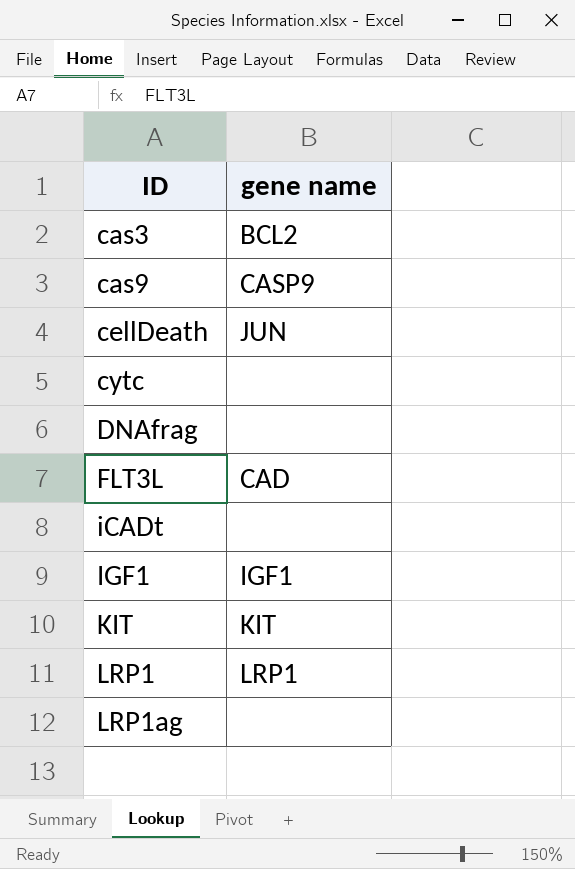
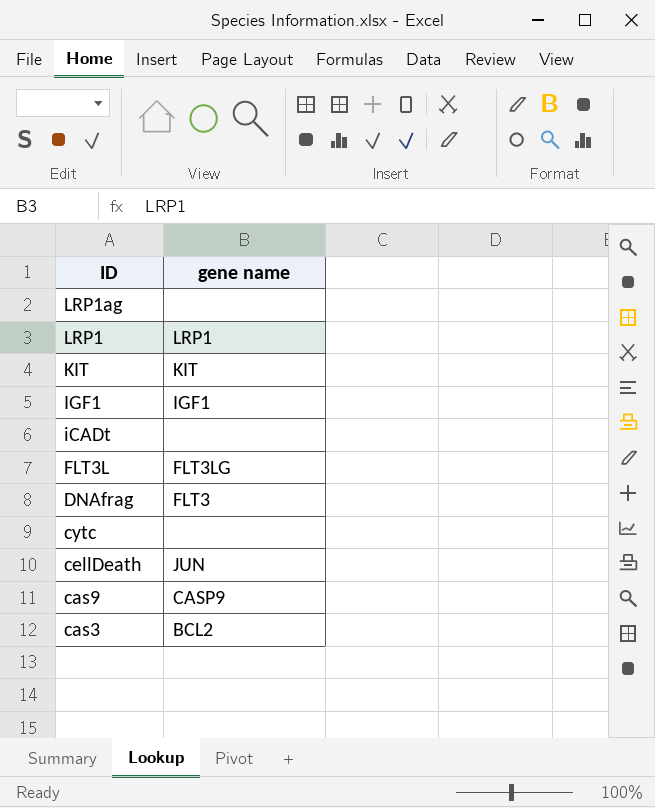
row order: ID ascending -> ID descending
FLT3L | gene name: CAD -> FLT3LG
DNAfrag | gene name: none -> FLT3

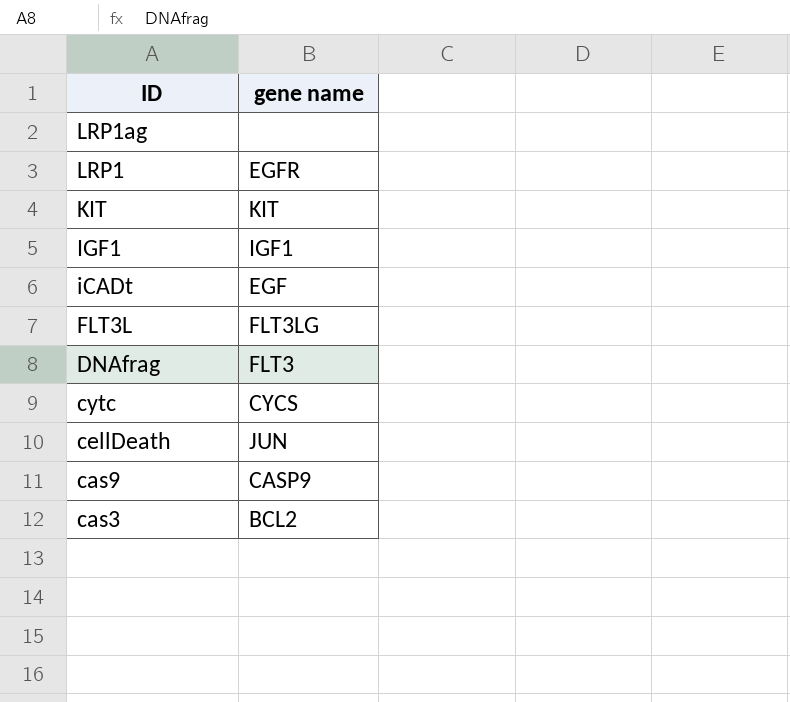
LRP1 | gene name: LRP1 -> EGFR
iCADt | gene name: none -> EGF
cytc | gene name: none -> CYCS

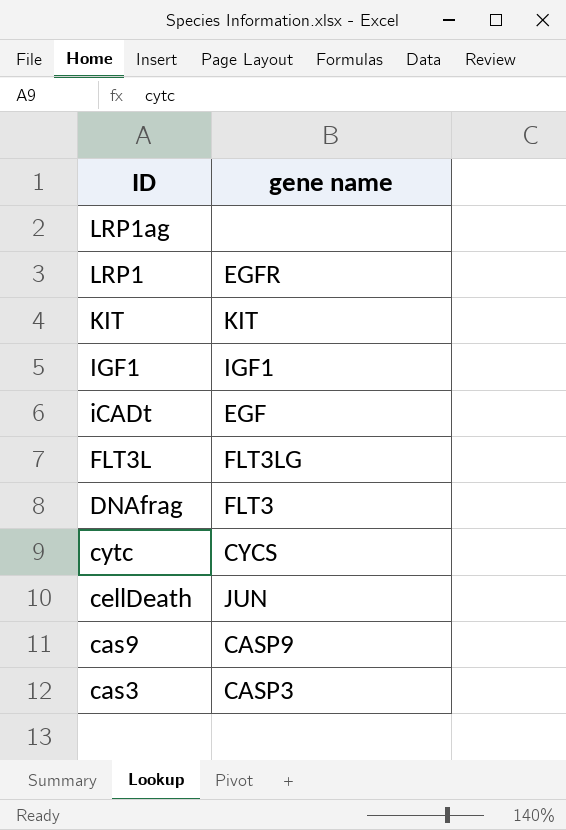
cas3 | gene name: BCL2 -> CASP3

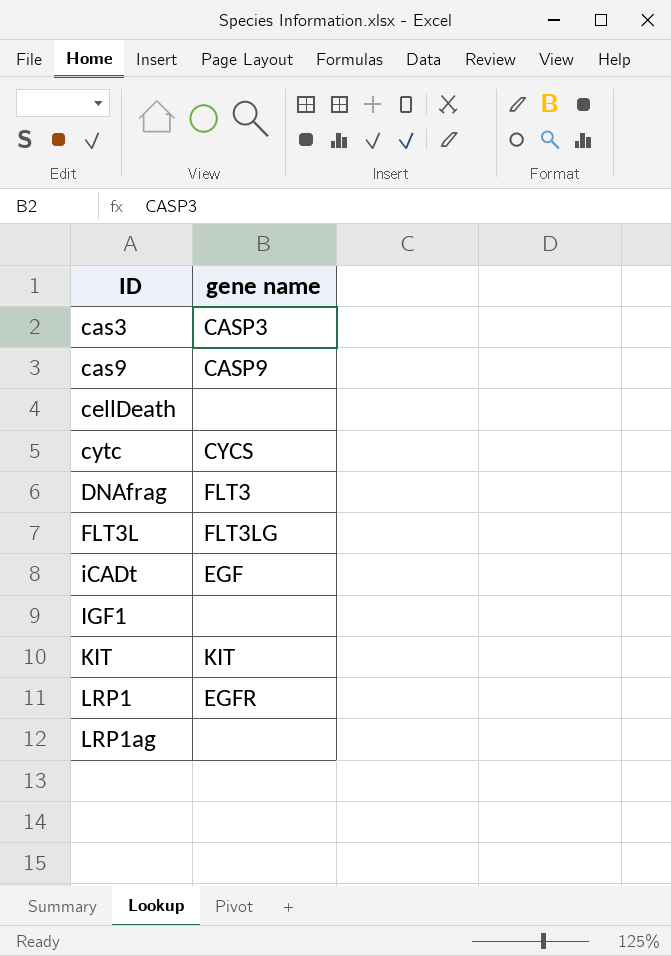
row order: ID descending -> ID ascending
cellDeath | gene name: JUN -> none
IGF1 | gene name: IGF1 -> none

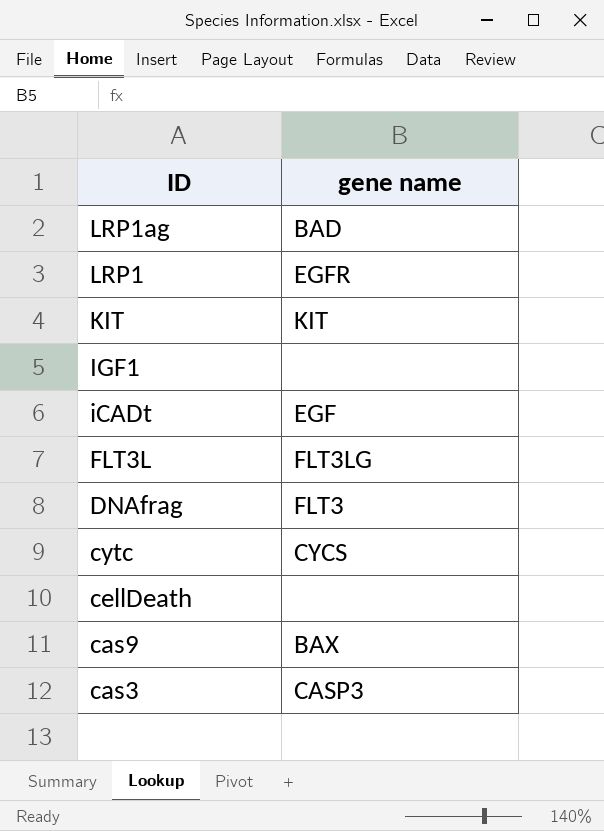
row order: ID ascending -> ID descending
LRP1ag | gene name: none -> BAD
cas9 | gene name: CASP9 -> BAX

